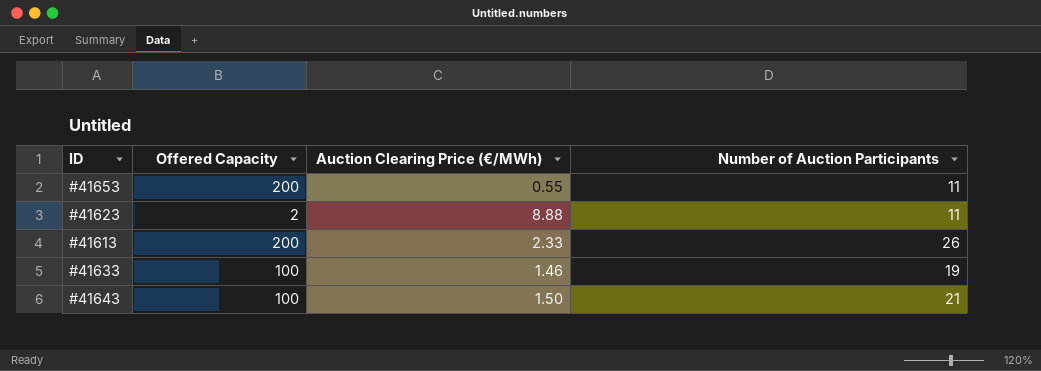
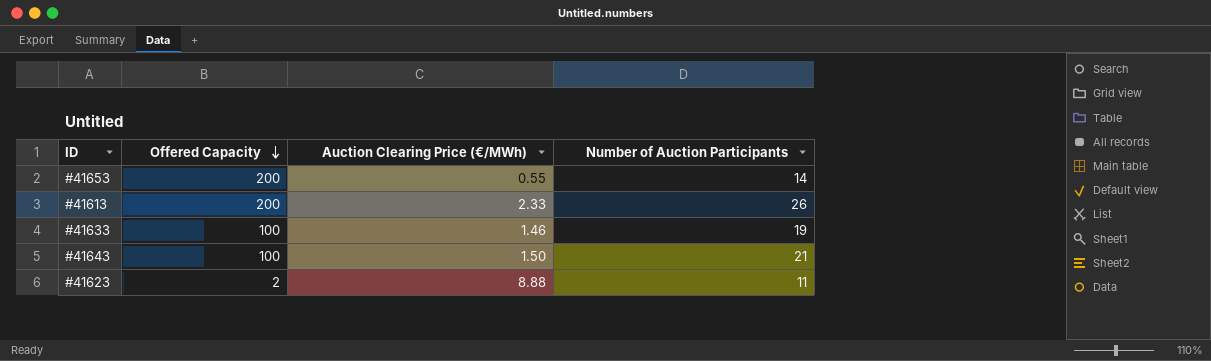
row order: none -> Offered Capacity descending
#41653 | Number of Auction Participants: 11 -> 14

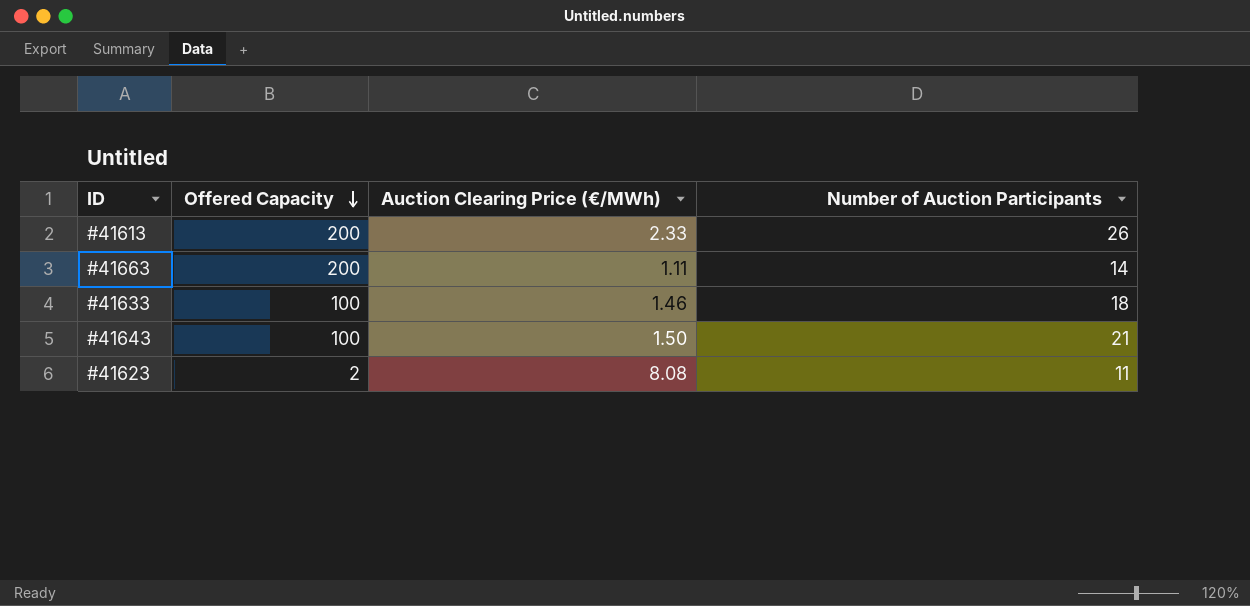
row #41653: 200 | 0.55 | 14 -> none
row #41663: none -> 200 | 1.11 | 14
#41633 | Number of Auction Participants: 19 -> 18
#41623 | Auction Clearing Price (€/MWh): 8.88 -> 8.08

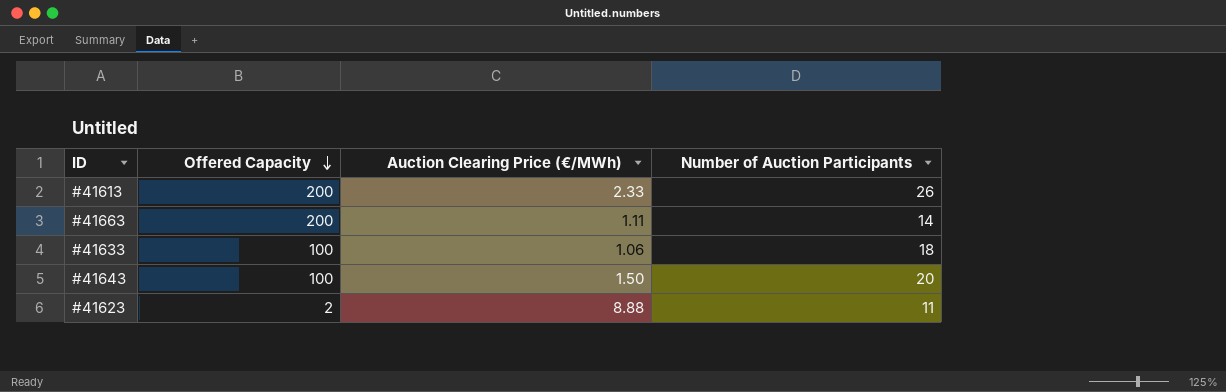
#41633 | Auction Clearing Price (€/MWh): 1.46 -> 1.06
#41643 | Number of Auction Participants: 21 -> 20
#41623 | Auction Clearing Price (€/MWh): 8.08 -> 8.88

